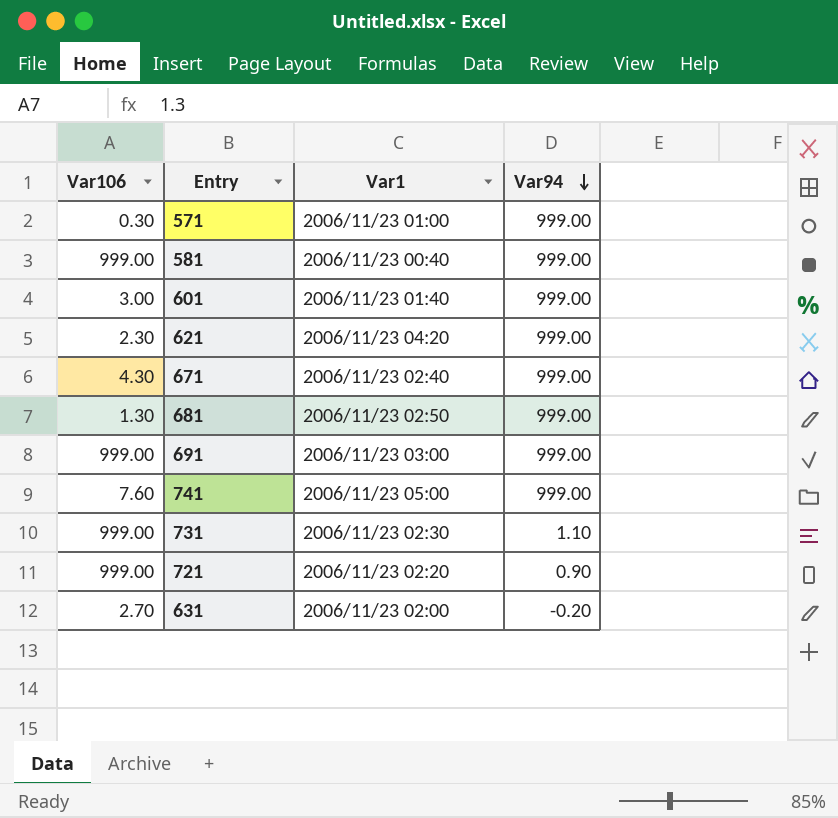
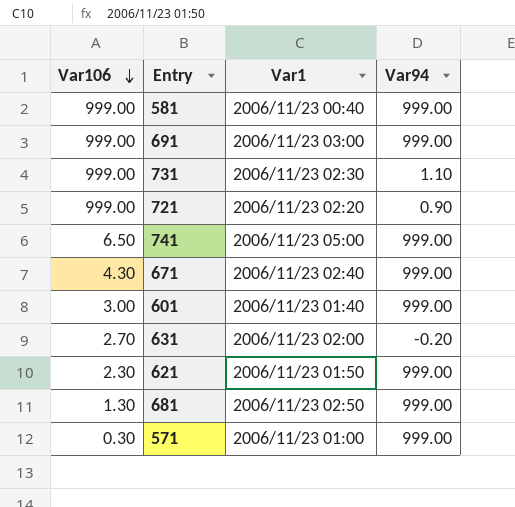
row order: Var94 descending -> Var106 descending
741 | Var106: 7.60 -> 6.50
621 | Var1: 2006/11/23 04:20 -> 2006/11/23 01:50

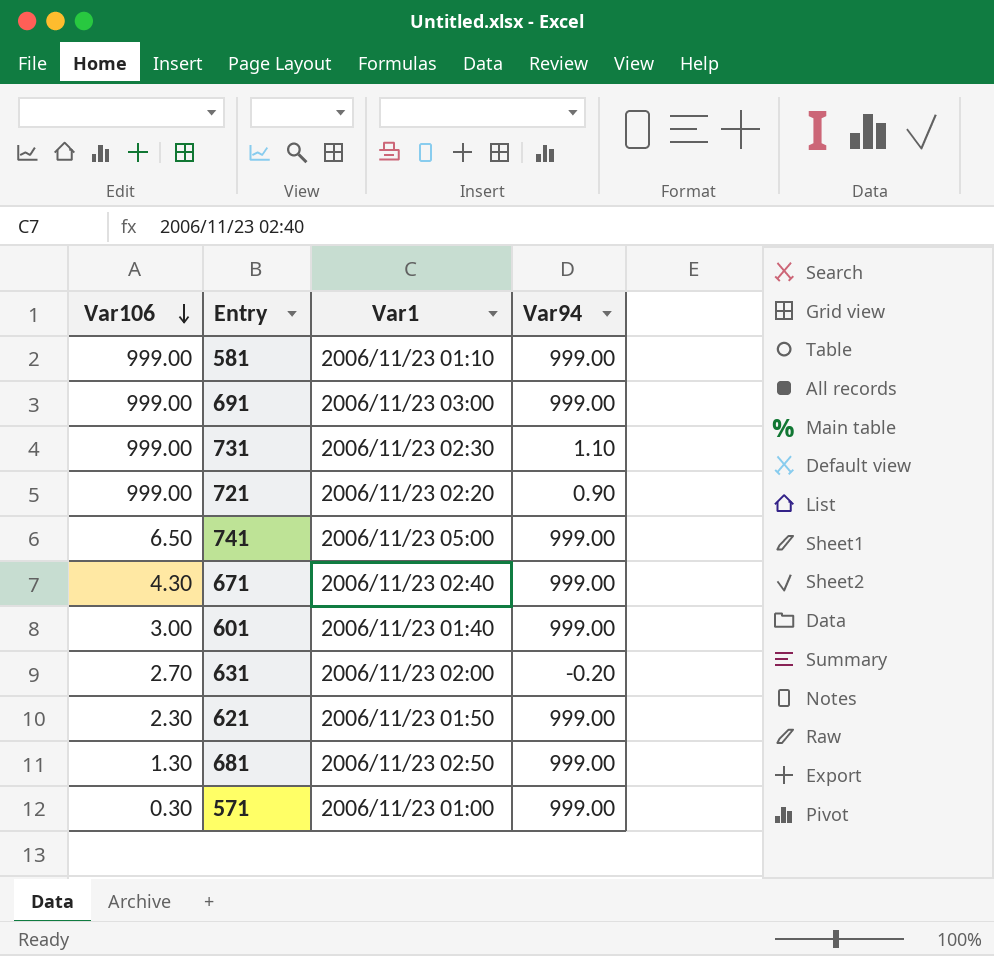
581 | Var1: 2006/11/23 00:40 -> 2006/11/23 01:10

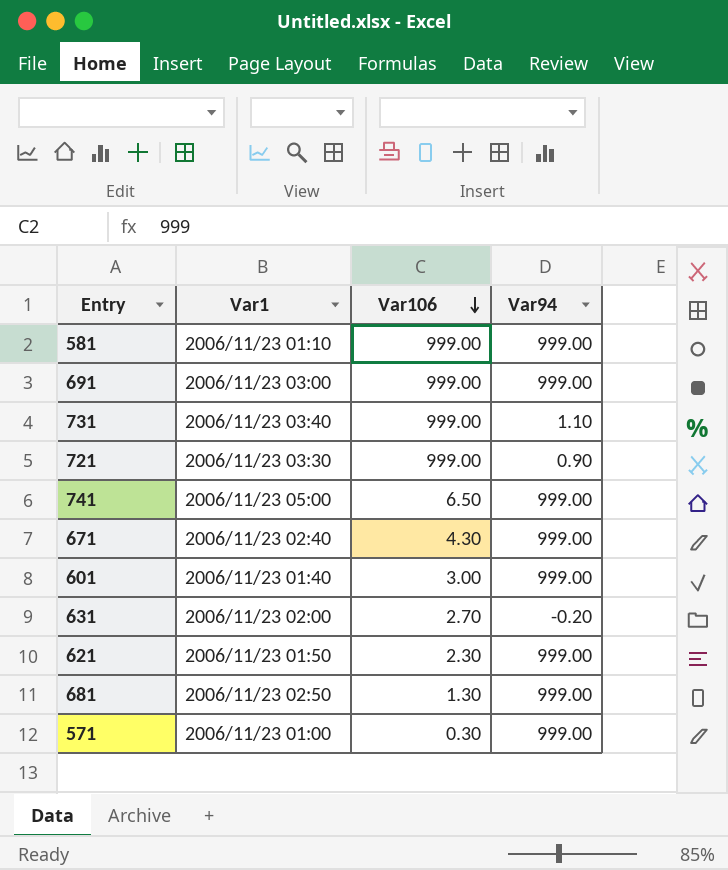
column Var106 | position: 1 -> 3
731 | Var1: 2006/11/23 02:30 -> 2006/11/23 03:40
721 | Var1: 2006/11/23 02:20 -> 2006/11/23 03:30

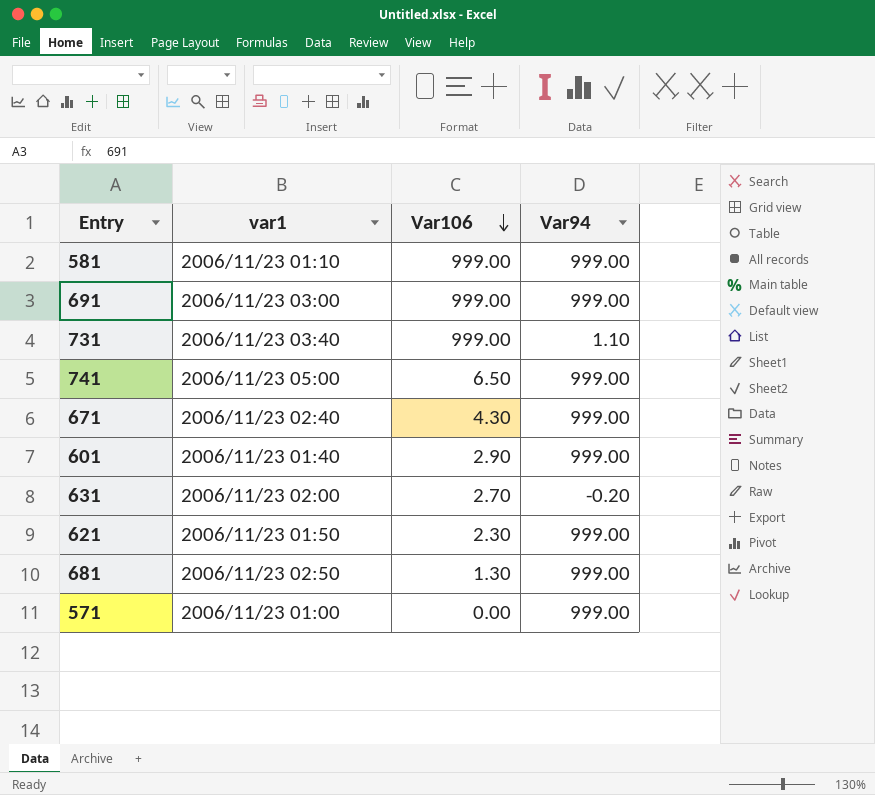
column name: Var1 -> var1
row 721: 2006/11/23 03:30 | 999.00 | 0.90 -> none
601 | Var106: 3.00 -> 2.90
571 | Var106: 0.30 -> 0.00

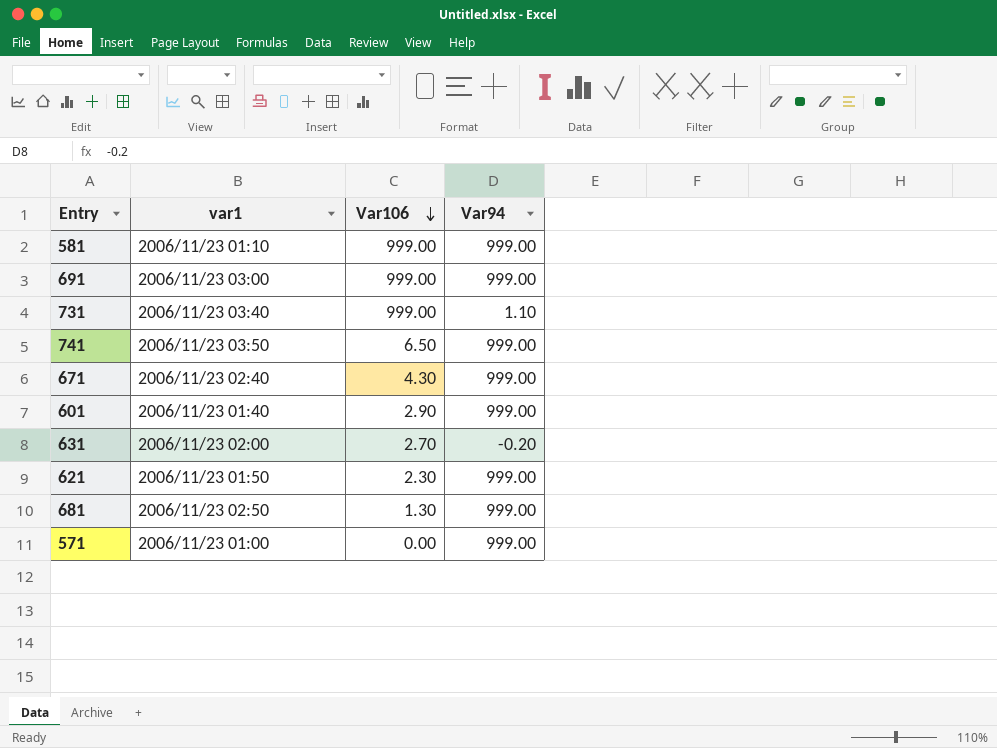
741 | var1: 2006/11/23 05:00 -> 2006/11/23 03:50

